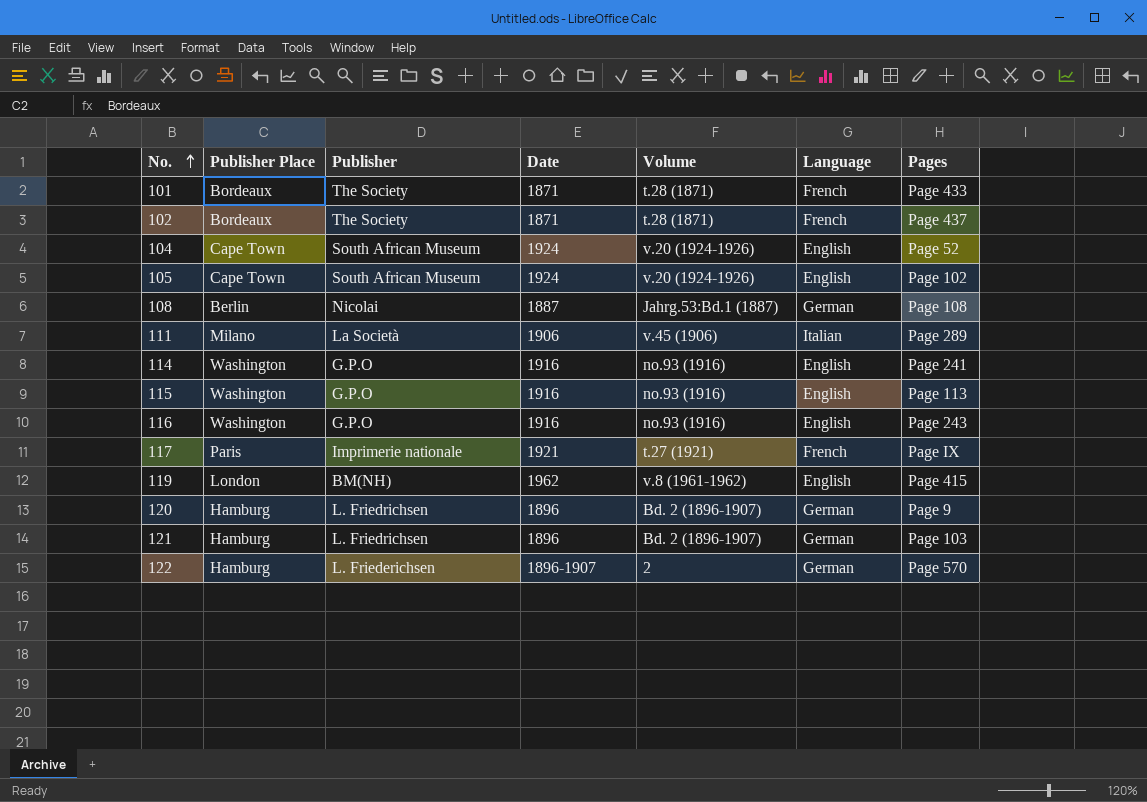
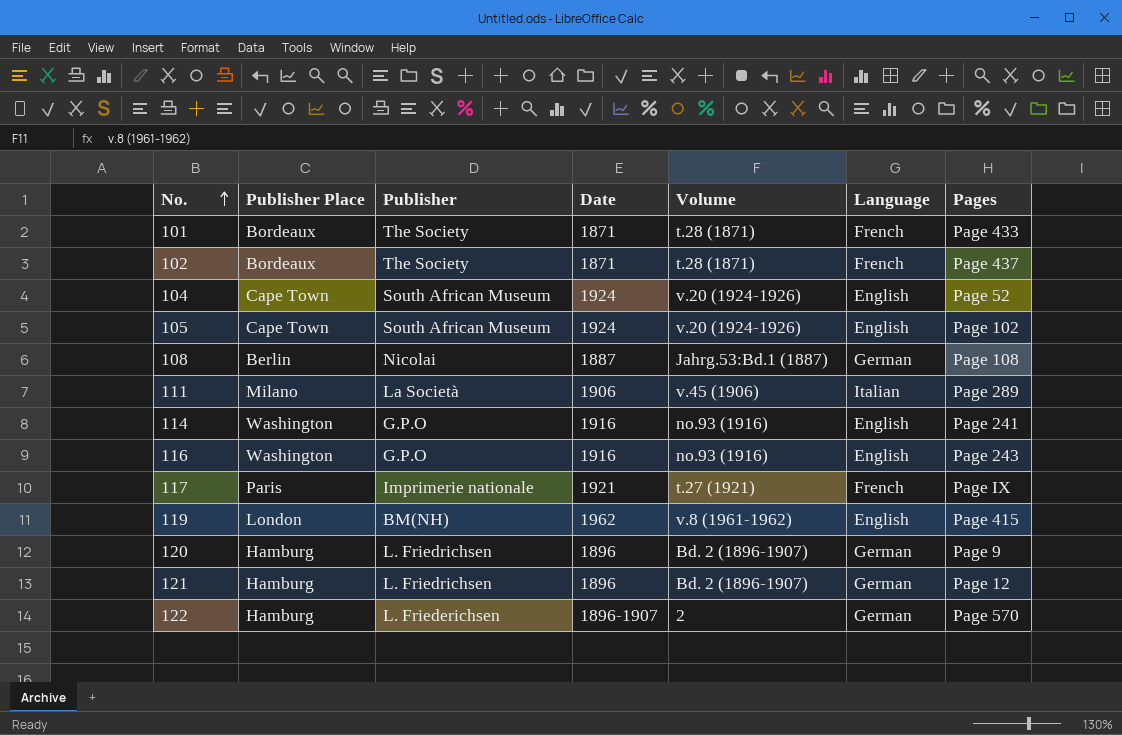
row 115: Washington | G.P.O | 1916 | no.93 (1916) | English | Page 113 -> none
121 | Pages: Page 103 -> Page 12

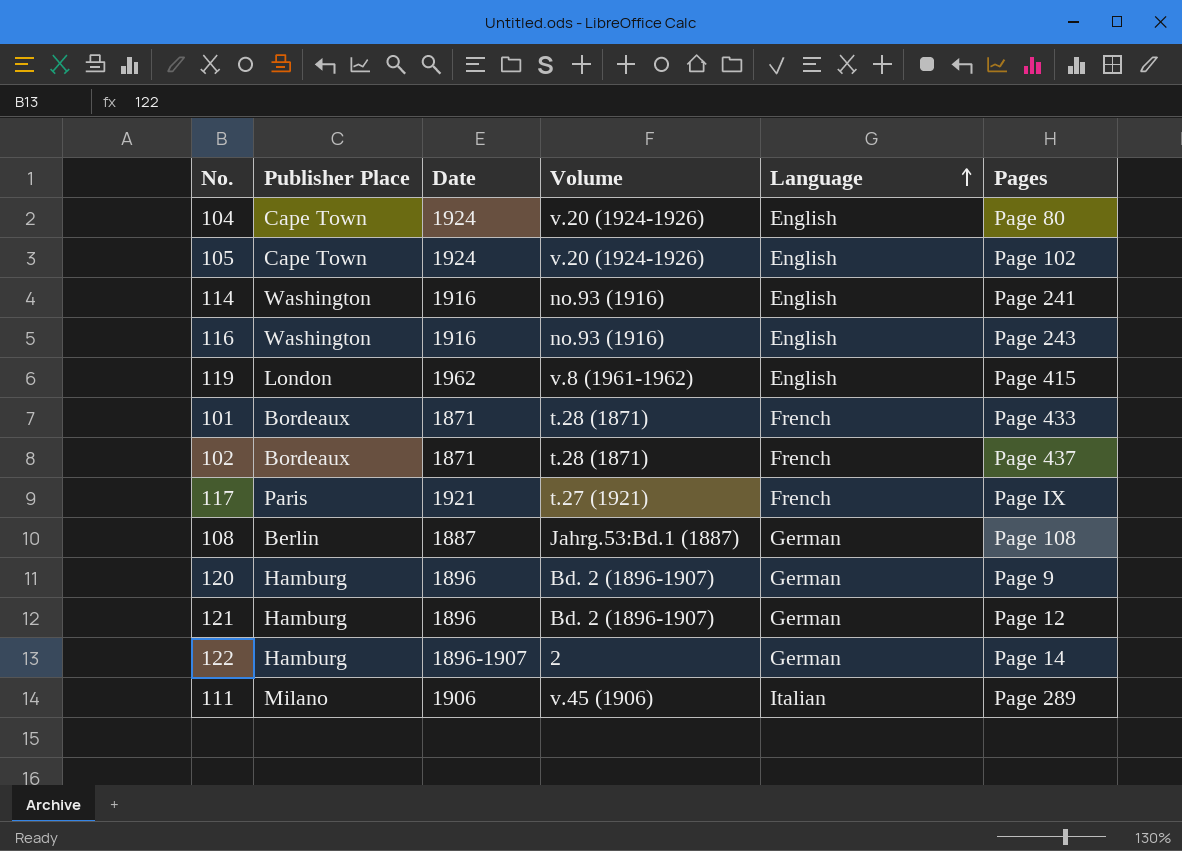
row order: No. ascending -> Language ascending
column Publisher | position: 3 -> none
104 | Pages: Page 52 -> Page 80
122 | Pages: Page 570 -> Page 14

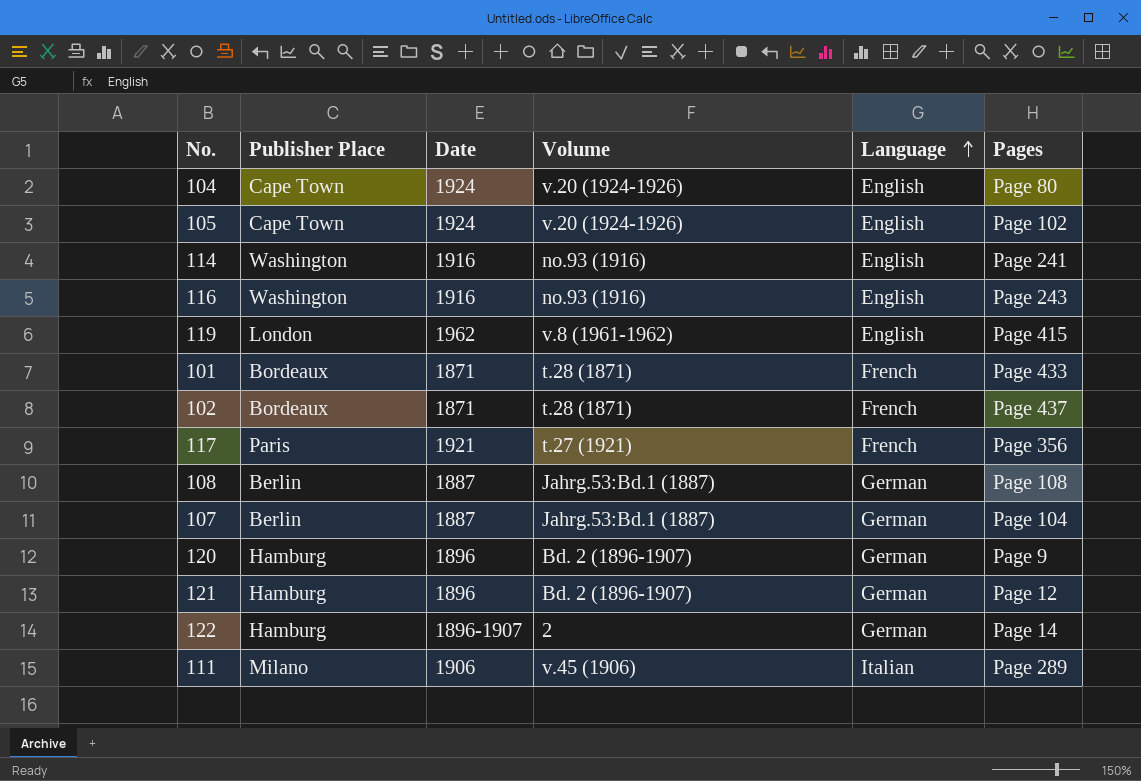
117 | Pages: Page IX -> Page 356
row 107: none -> Berlin | 1887 | Jahrg.53:Bd.1 (1887) | German | Page 104

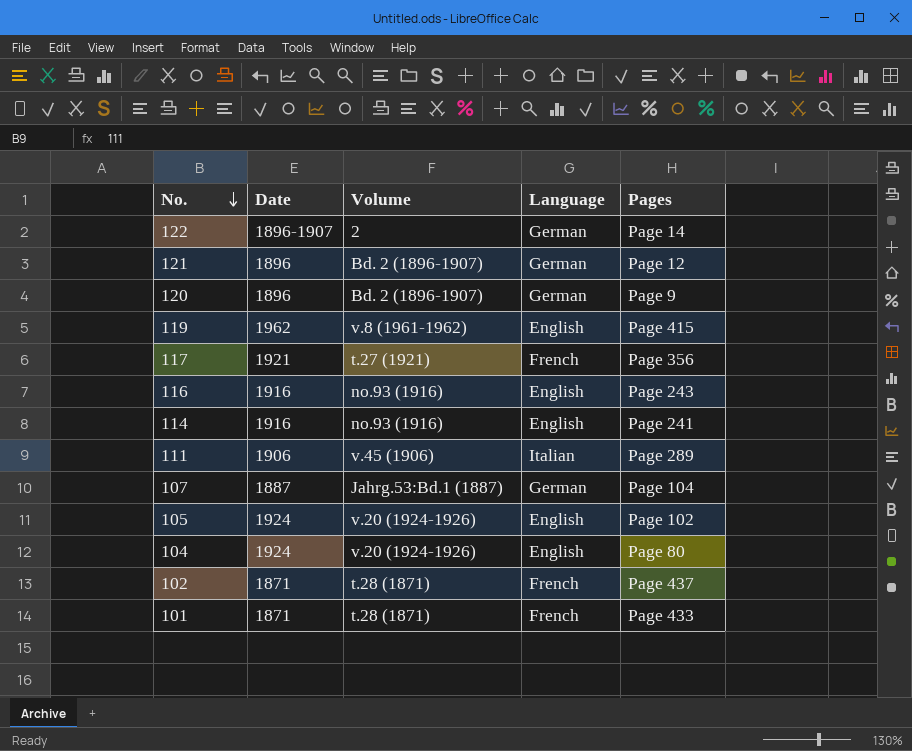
row order: Language ascending -> No. descending
column Publisher Place | position: 2 -> none
row 108: Berlin | 1887 | Jahrg.53:Bd.1 (1887) | German | Page 108 -> none

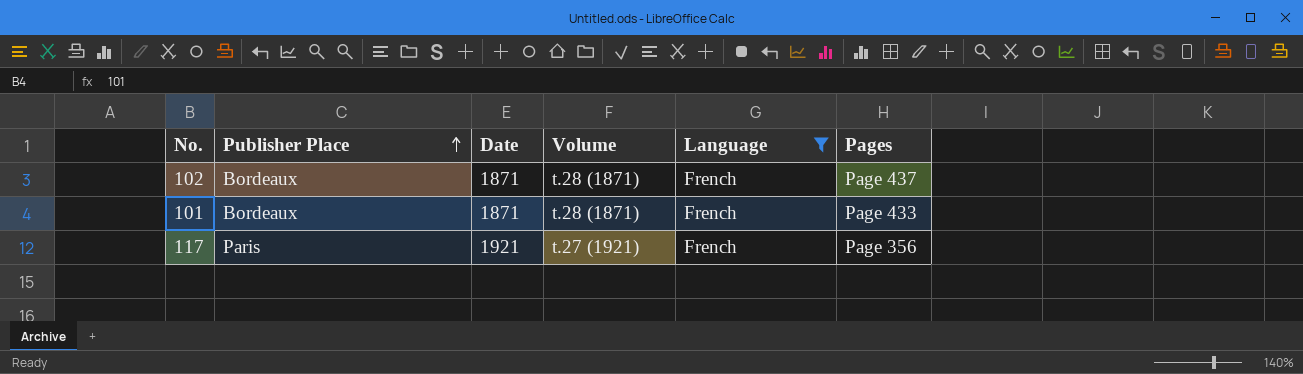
filter: none -> Language = French
row order: No. descending -> Publisher Place ascending
column Publisher Place | position: none -> 2

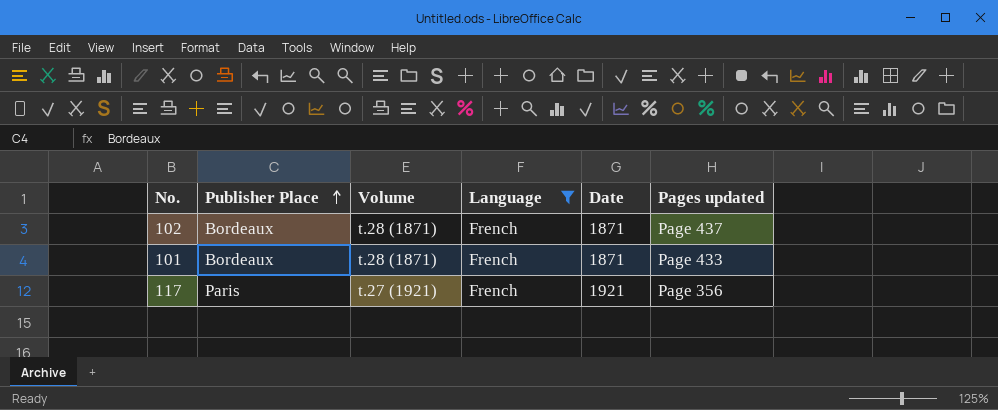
column Date | position: 3 -> 5
column name: Pages -> Pages updated

